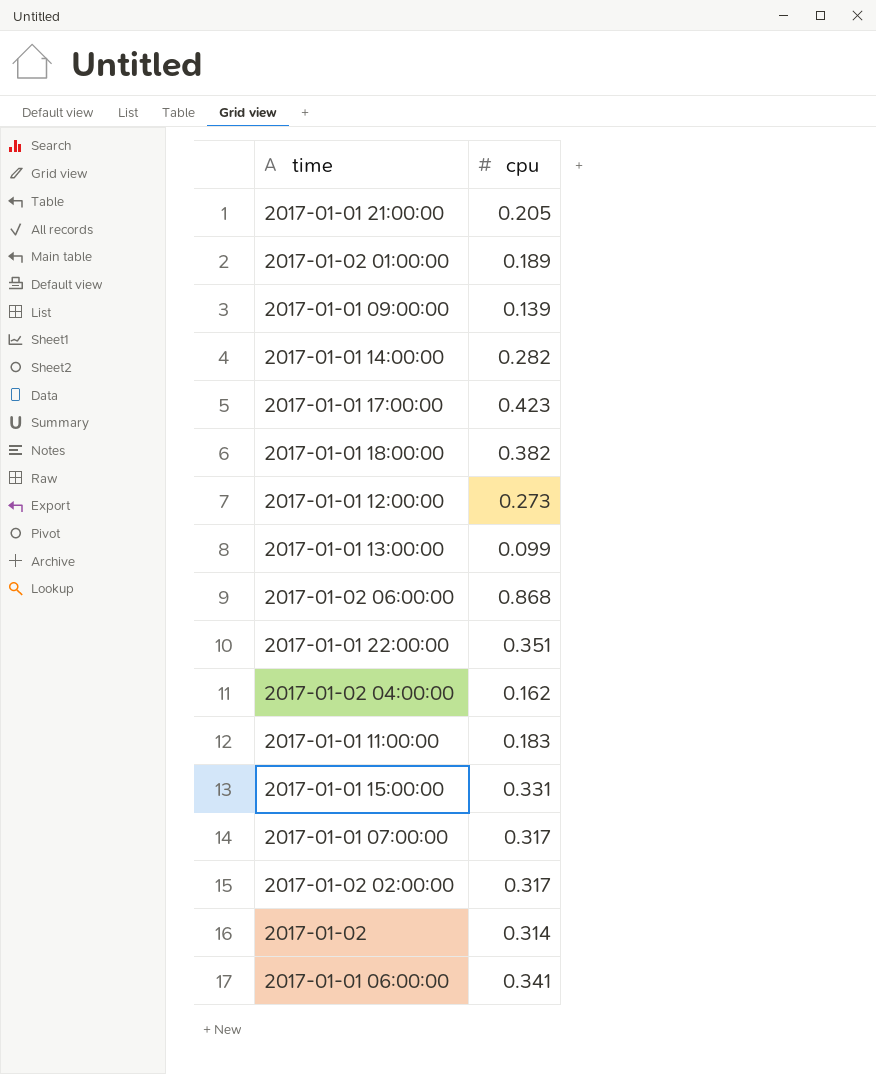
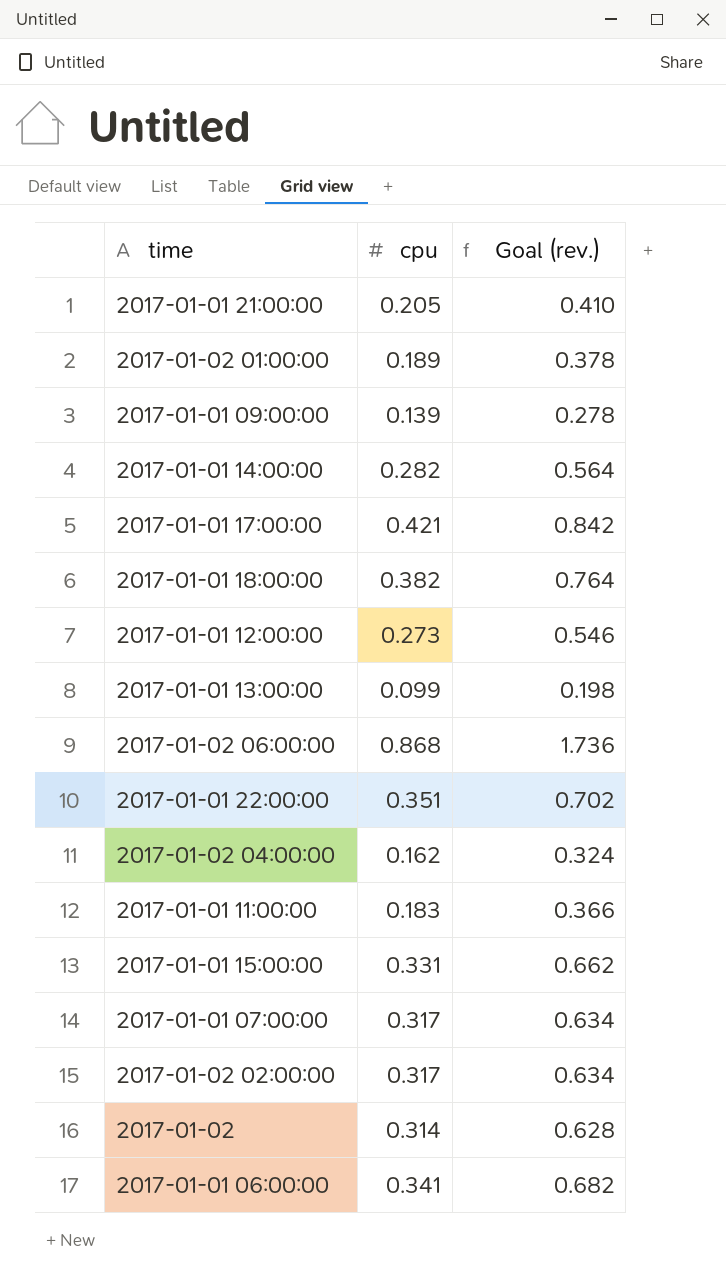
column Goal (rev.) | formula: none -> [cpu] * 2
2017-01-01 17:00:00 | cpu: 0.423 -> 0.421

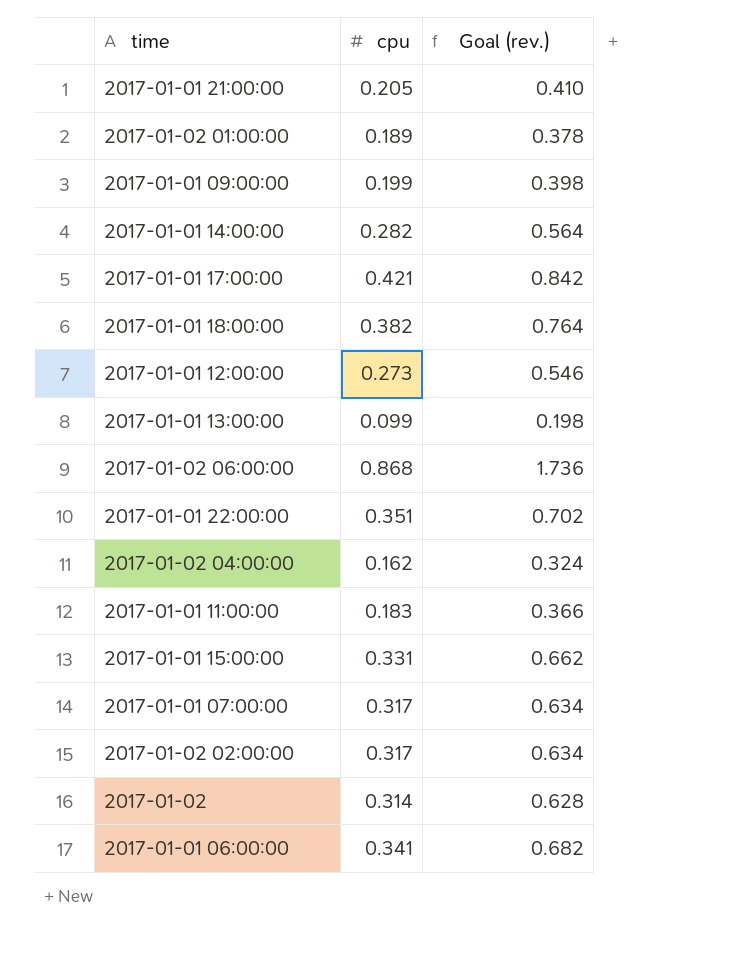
2017-01-01 09:00:00 | cpu: 0.139 -> 0.199
2017-01-01 09:00:00 | Goal (rev.): 0.278 -> 0.398

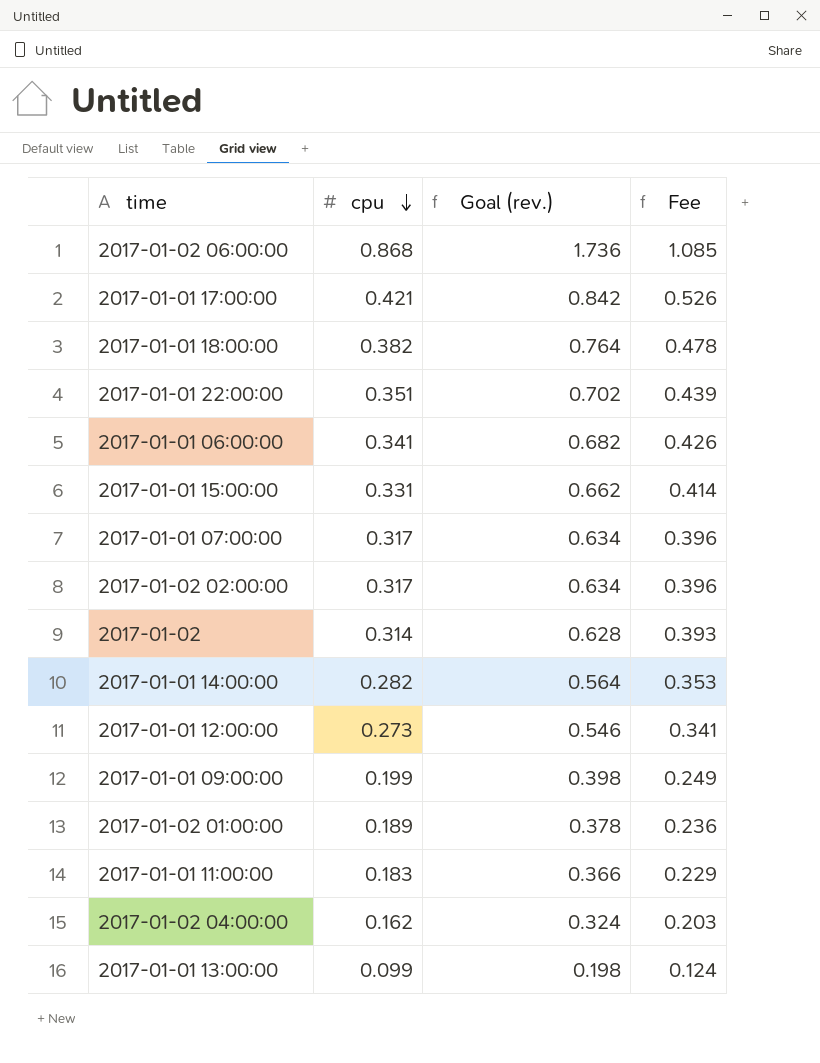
row order: none -> cpu descending
column Fee | formula: none -> [cpu] * 1.25
row 2017-01-01 21:00:00: 0.205 | 0.410 -> none

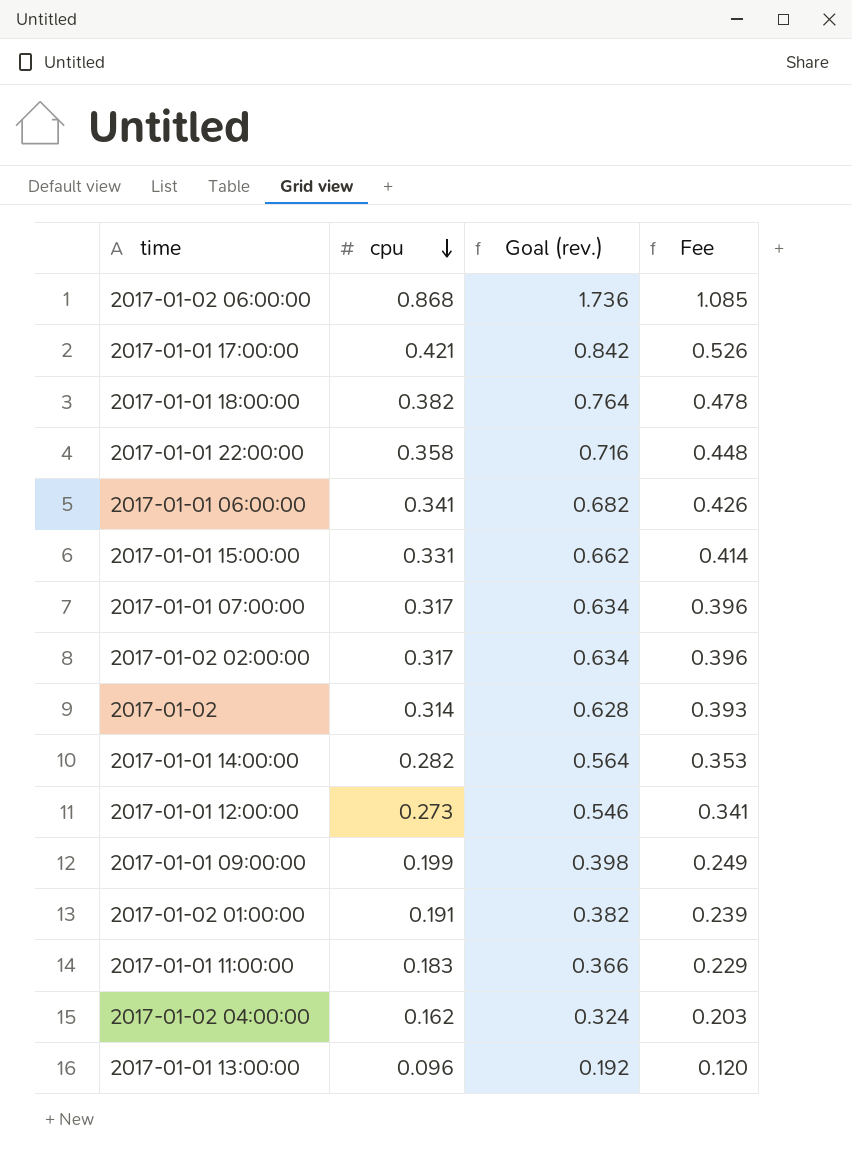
2017-01-01 22:00:00 | cpu: 0.351 -> 0.358
2017-01-01 22:00:00 | Goal (rev.): 0.702 -> 0.716
2017-01-01 22:00:00 | Fee: 0.439 -> 0.448
2017-01-02 01:00:00 | cpu: 0.189 -> 0.191
2017-01-02 01:00:00 | Goal (rev.): 0.378 -> 0.382
2017-01-02 01:00:00 | Fee: 0.236 -> 0.239
2017-01-01 13:00:00 | cpu: 0.099 -> 0.096
2017-01-01 13:00:00 | Goal (rev.): 0.198 -> 0.192
2017-01-01 13:00:00 | Fee: 0.124 -> 0.120

